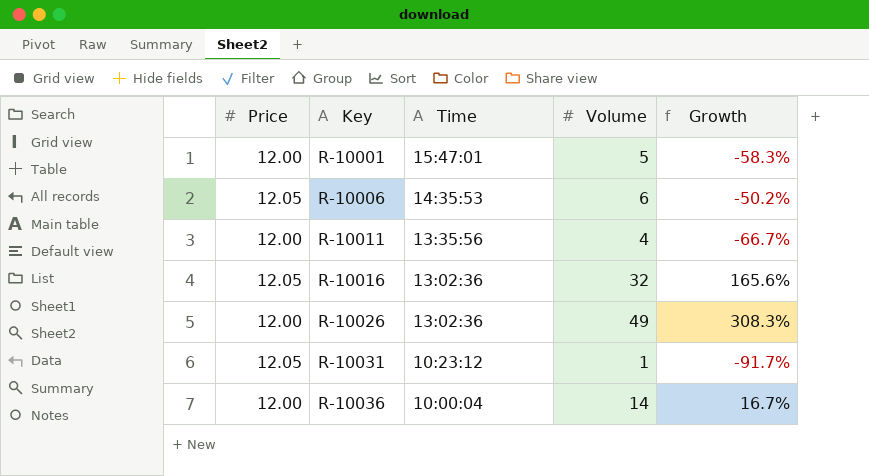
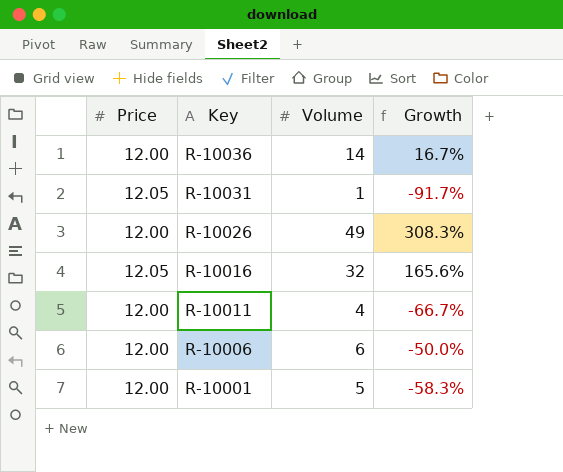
row order: Key ascending -> Key descending
column Time | position: 3 -> none
R-10006 | Price: 12.05 -> 12.00
R-10006 | Growth: -50.2% -> -50.0%

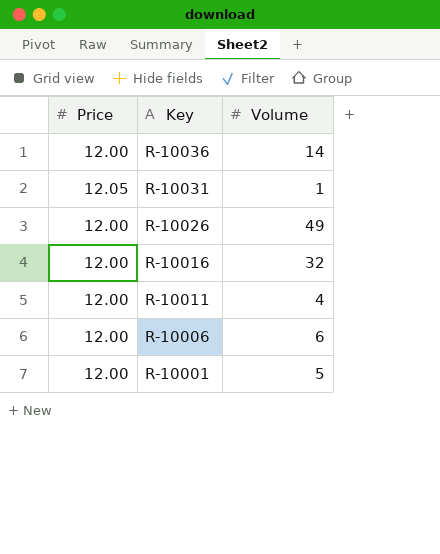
column Growth | formula: ([Volume] - [Price]) / [Price] -> none
R-10016 | Price: 12.05 -> 12.00

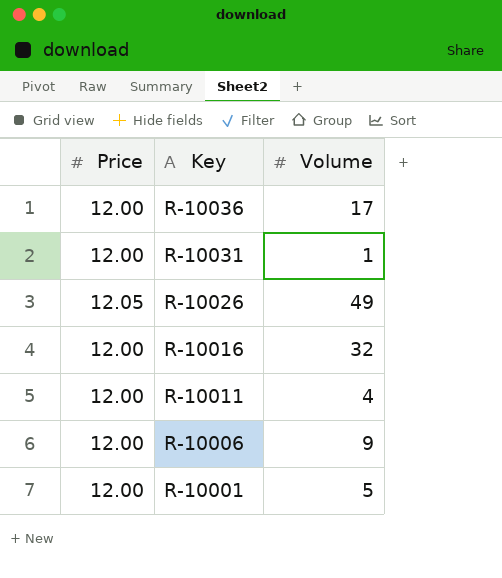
R-10036 | Volume: 14 -> 17
R-10031 | Price: 12.05 -> 12.00
R-10026 | Price: 12.00 -> 12.05
R-10006 | Volume: 6 -> 9

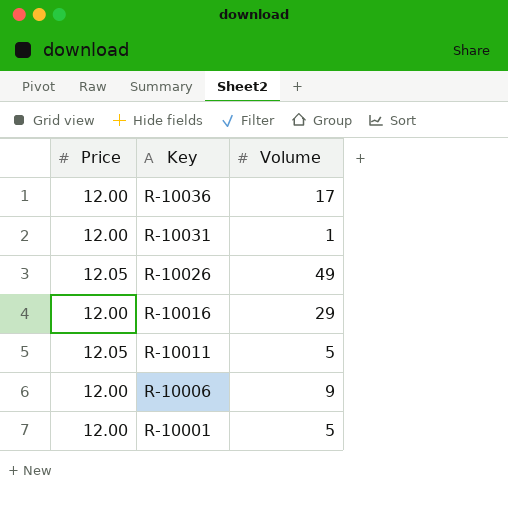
R-10016 | Volume: 32 -> 29
R-10011 | Price: 12.00 -> 12.05
R-10011 | Volume: 4 -> 5

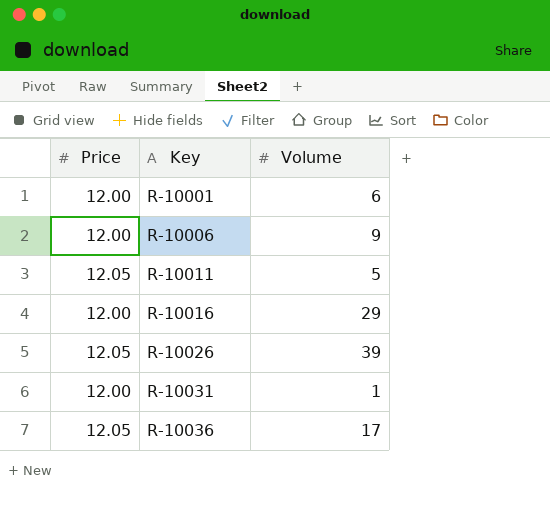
row order: Key descending -> Key ascending
R-10001 | Volume: 5 -> 6
R-10026 | Volume: 49 -> 39
R-10036 | Price: 12.00 -> 12.05

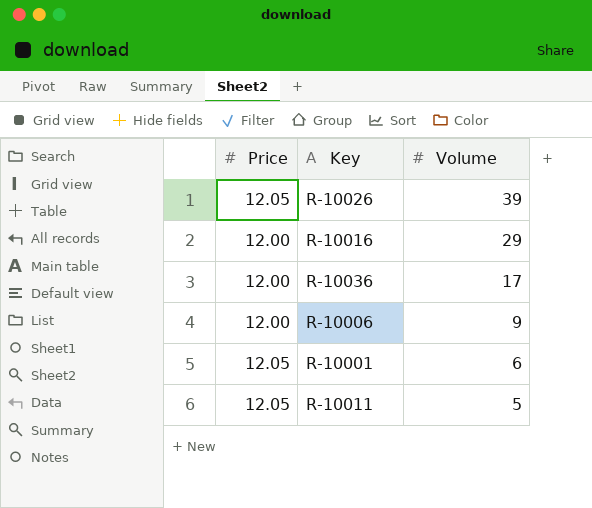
row order: Key ascending -> Volume descending
row R-10031: 12.00 | 1 -> none
R-10036 | Price: 12.05 -> 12.00
R-10001 | Price: 12.00 -> 12.05

